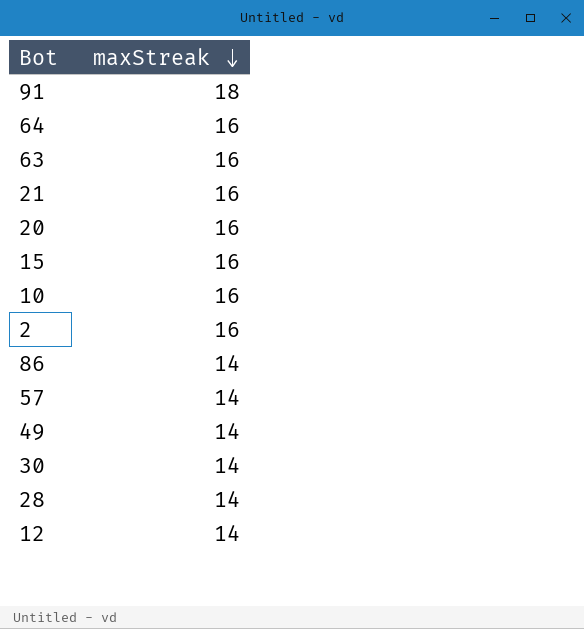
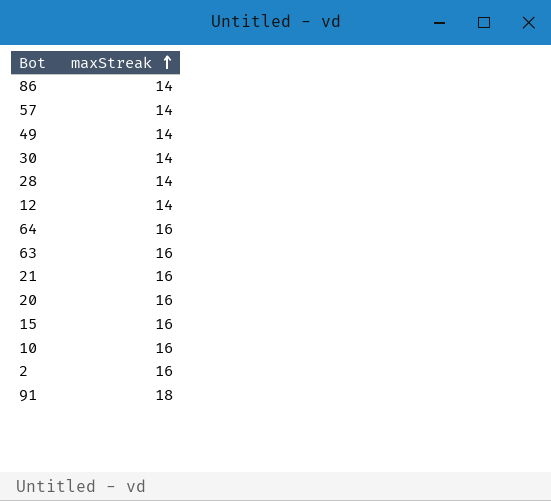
row order: maxStreak descending -> maxStreak ascending

